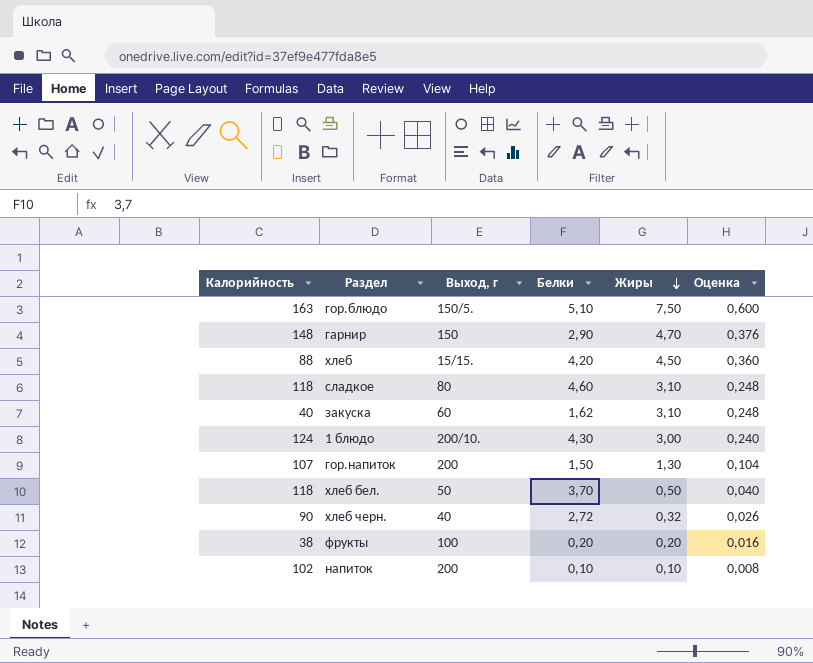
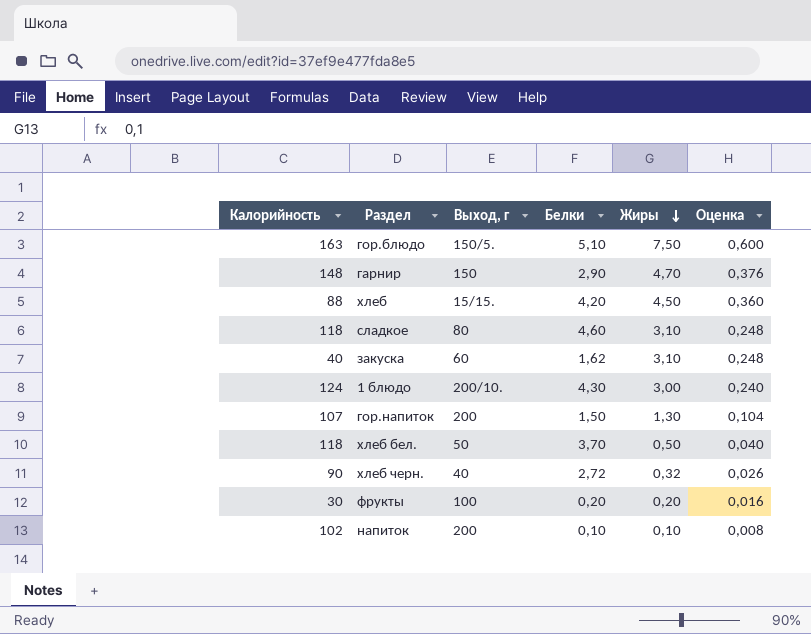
фрукты | Калорийность: 38 -> 30

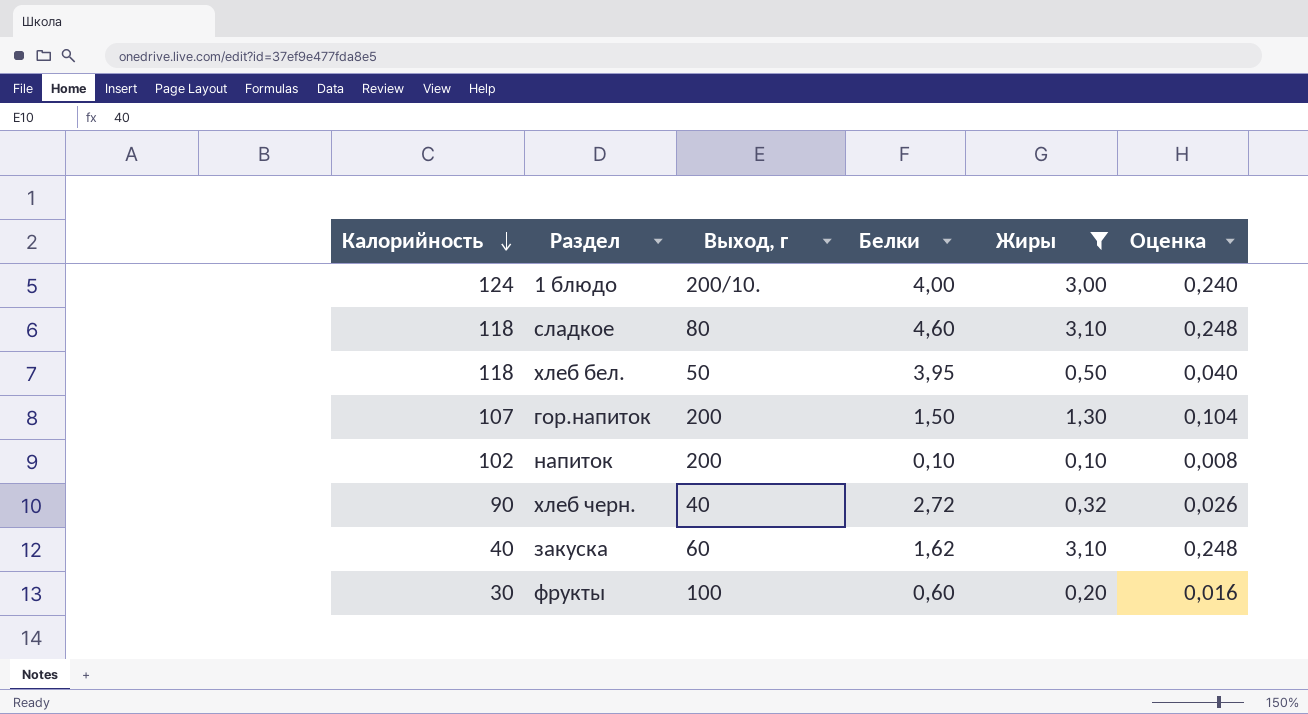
filter: none -> Жиры <= 3,10
row order: Жиры descending -> Калорийность descending
1 блюдо | Белки: 4,30 -> 4,00
хлеб бел. | Белки: 3,70 -> 3,95
фрукты | Белки: 0,20 -> 0,60

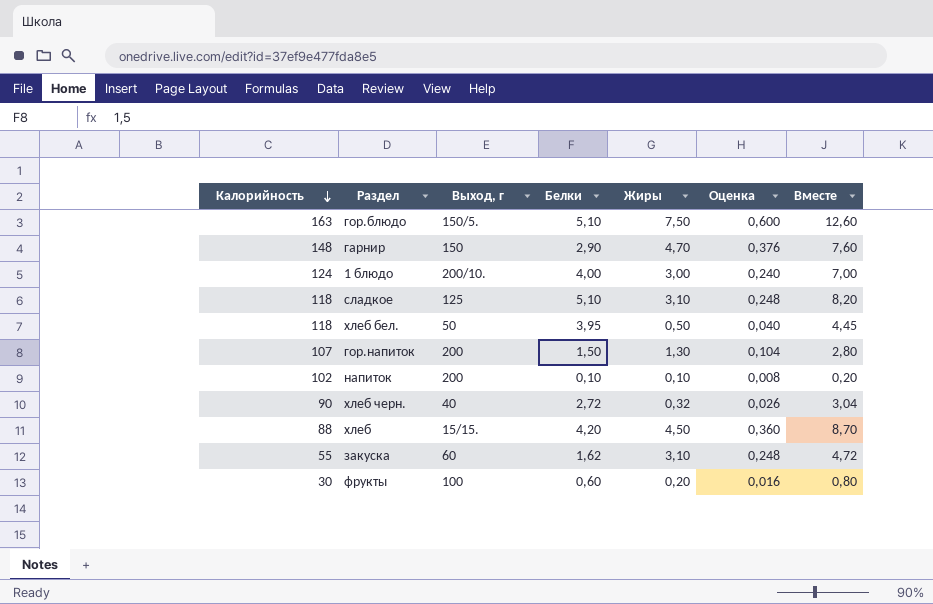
filter: Жиры <= 3,10 -> none
column Вместе | formula: none -> [Белки] + [Жиры]
сладкое | Выход, г: 80 -> 125
сладкое | Белки: 4,60 -> 5,10
закуска | Калорийность: 40 -> 55

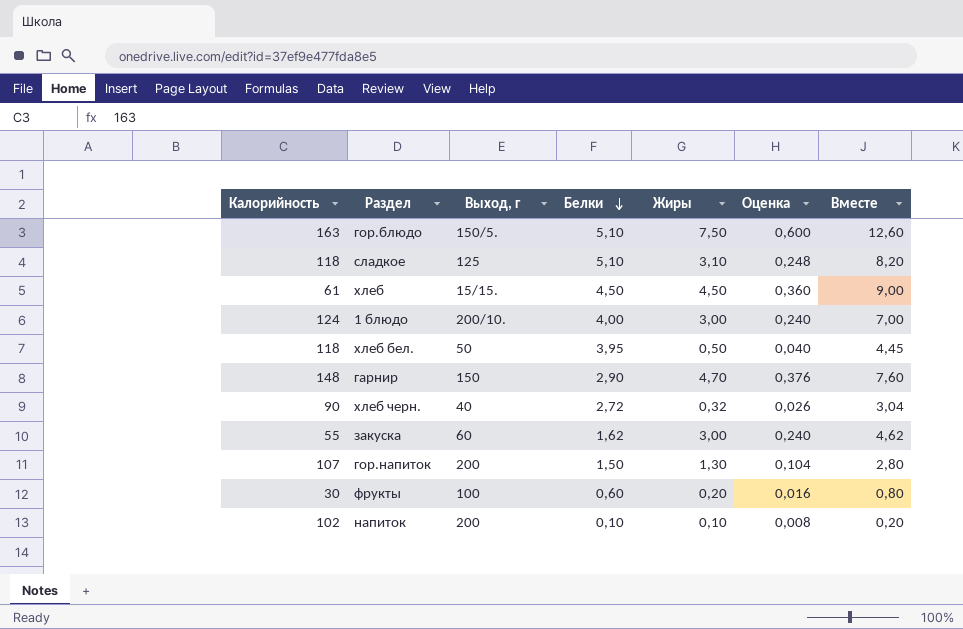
row order: Калорийность descending -> Белки descending
хлеб | Калорийность: 88 -> 61
хлеб | Белки: 4,20 -> 4,50
хлеб | Вместе: 8,70 -> 9,00
закуска | Жиры: 3,10 -> 3,00
закуска | Оценка: 0,248 -> 0,240
закуска | Вместе: 4,72 -> 4,62

